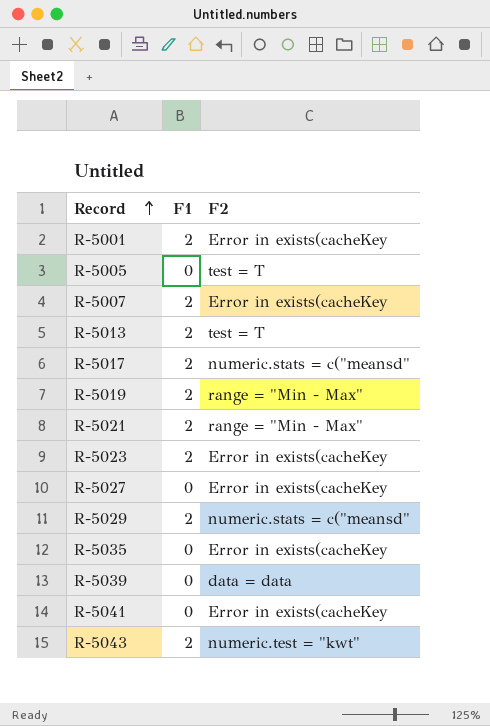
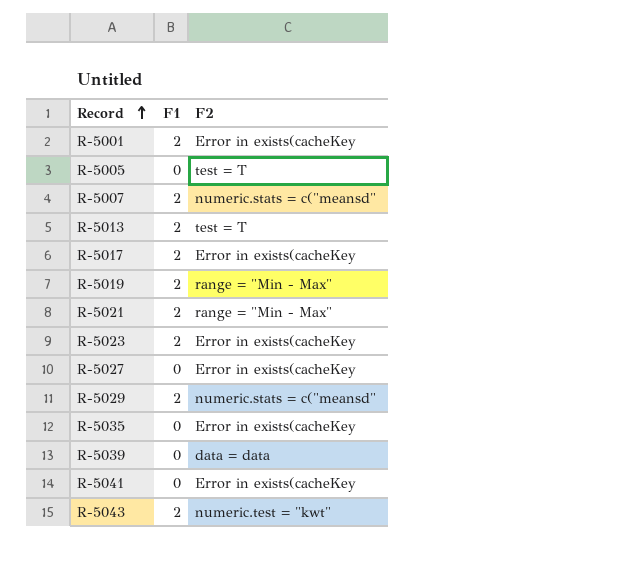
R-5007 | F2: Error in exists(cacheKey -> numeric.stats = c("meansd"
R-5017 | F2: numeric.stats = c("meansd" -> Error in exists(cacheKey

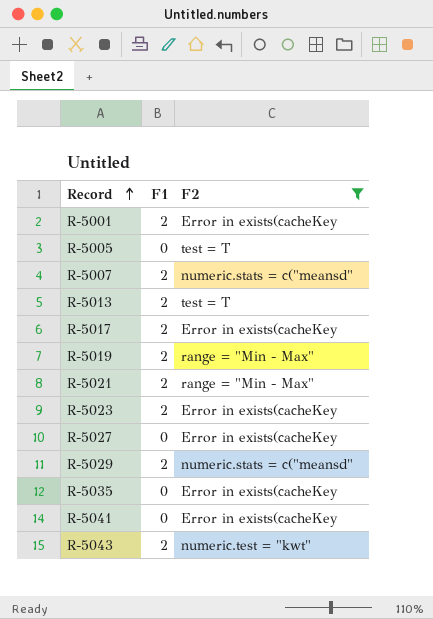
filter: none -> F2 != data = data

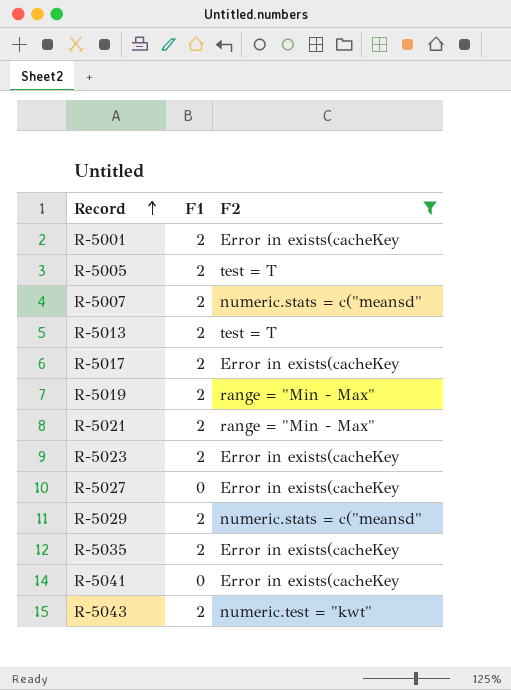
R-5005 | F1: 0 -> 2
R-5035 | F1: 0 -> 2

